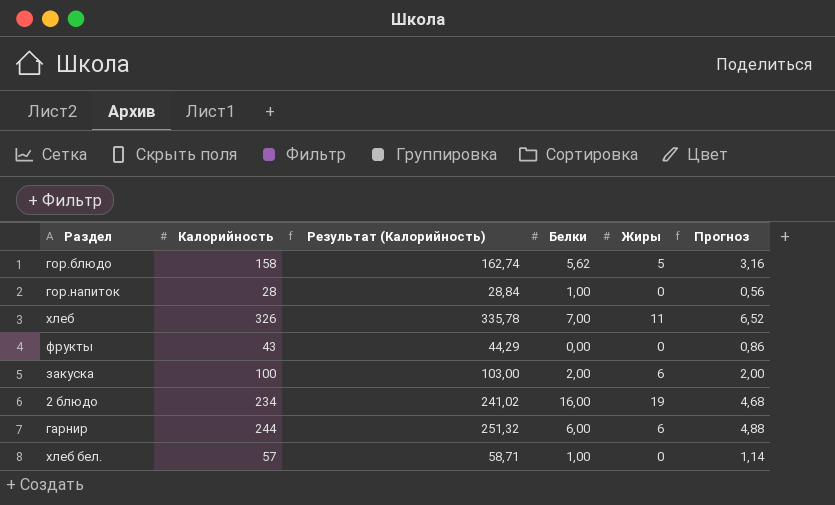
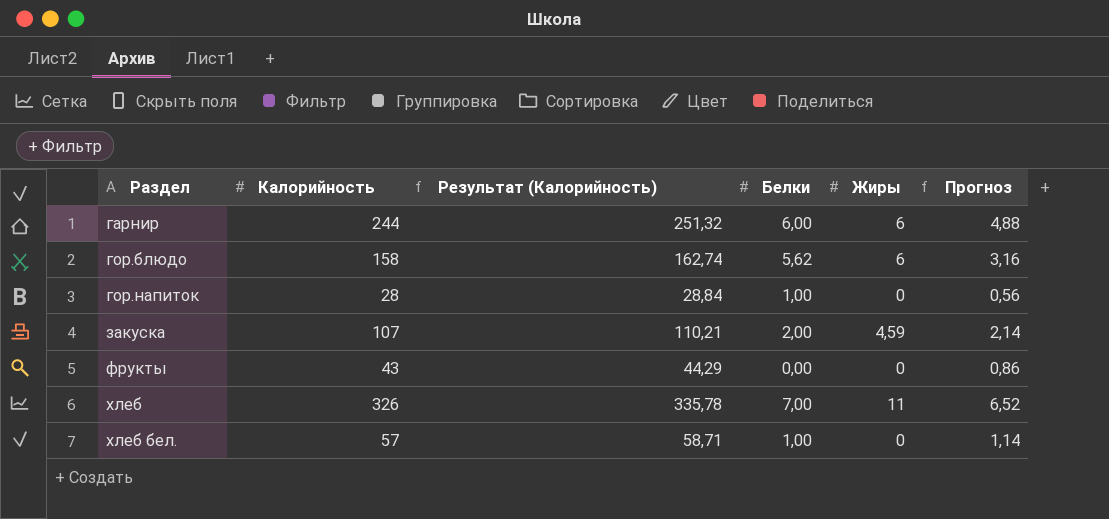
row order: none -> Раздел ascending
row 2 блюдо: 234 | 241,02 | 16,00 | 19 | 4,68 -> none
гор.блюдо | Жиры: 5 -> 6
закуска | Калорийность: 100 -> 107
закуска | Результат (Калорийность): 103,00 -> 110,21
закуска | Жиры: 6 -> 4,59
закуска | Прогноз: 2,00 -> 2,14

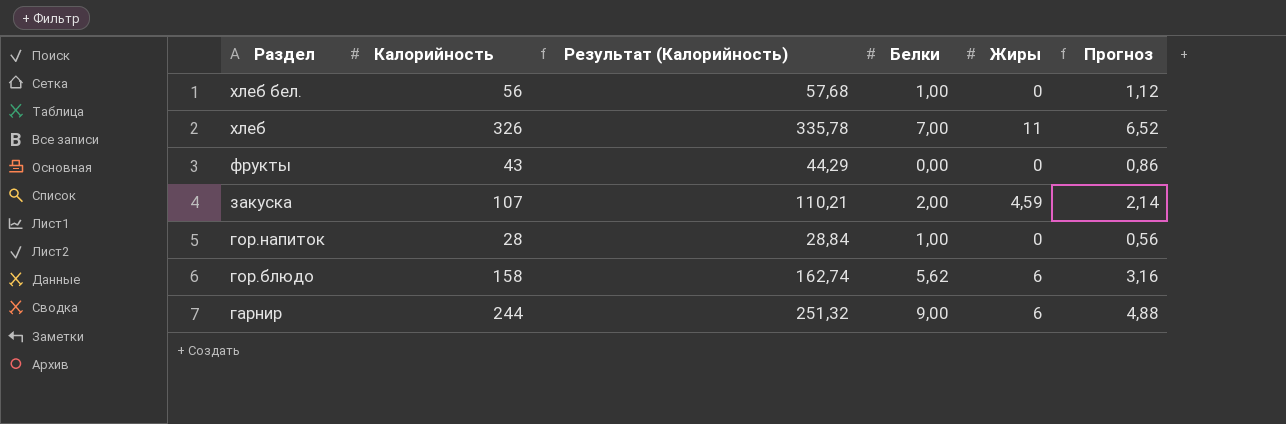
row order: Раздел ascending -> Раздел descending
хлеб бел. | Калорийность: 57 -> 56
хлеб бел. | Результат (Калорийность): 58,71 -> 57,68
хлеб бел. | Прогноз: 1,14 -> 1,12
гарнир | Белки: 6,00 -> 9,00

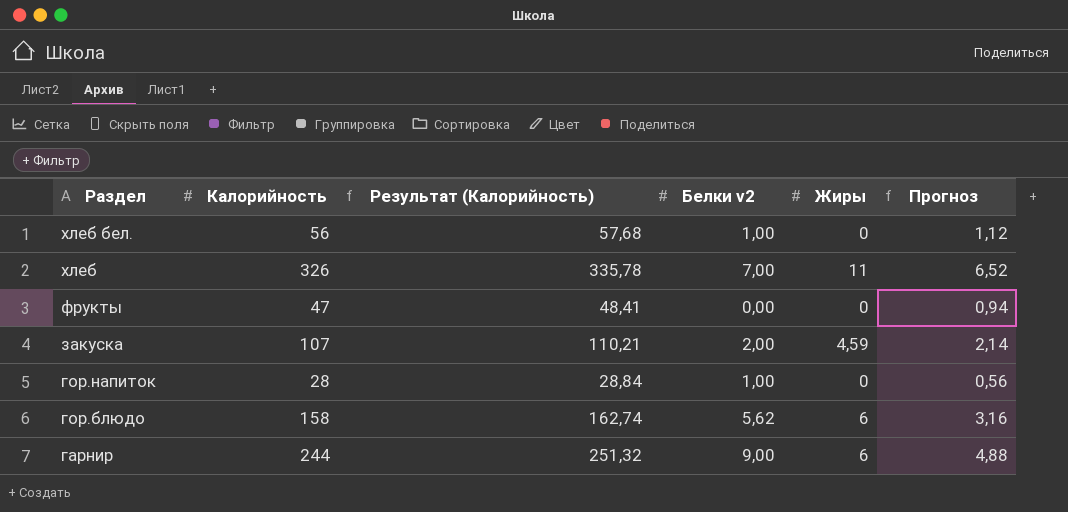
column name: Белки -> Белки v2
фрукты | Калорийность: 43 -> 47
фрукты | Результат (Калорийность): 44,29 -> 48,41
фрукты | Прогноз: 0,86 -> 0,94

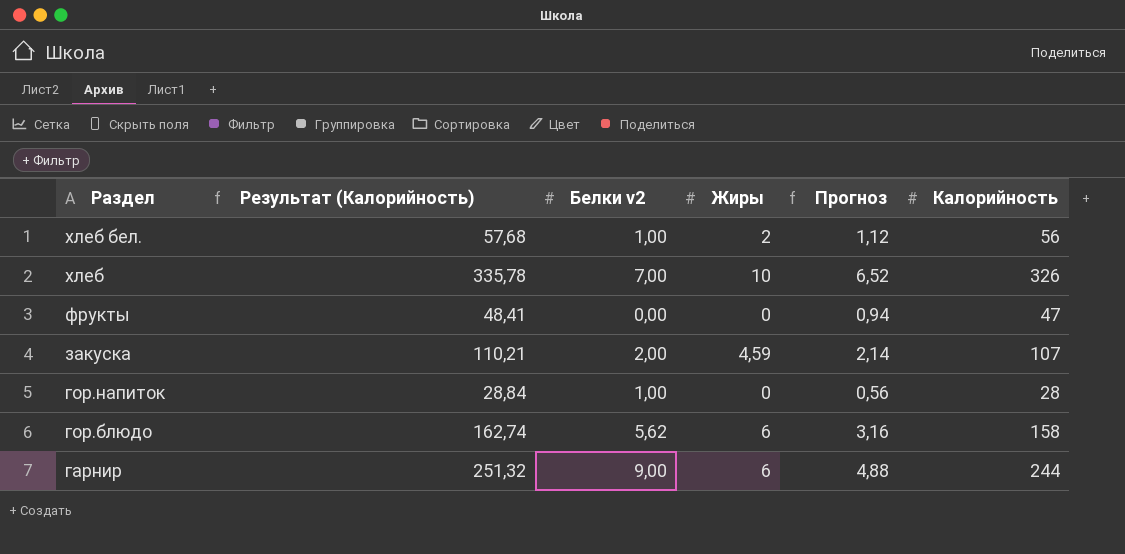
column Калорийность | position: 2 -> 6
хлеб бел. | Жиры: 0 -> 2
хлеб | Жиры: 11 -> 10

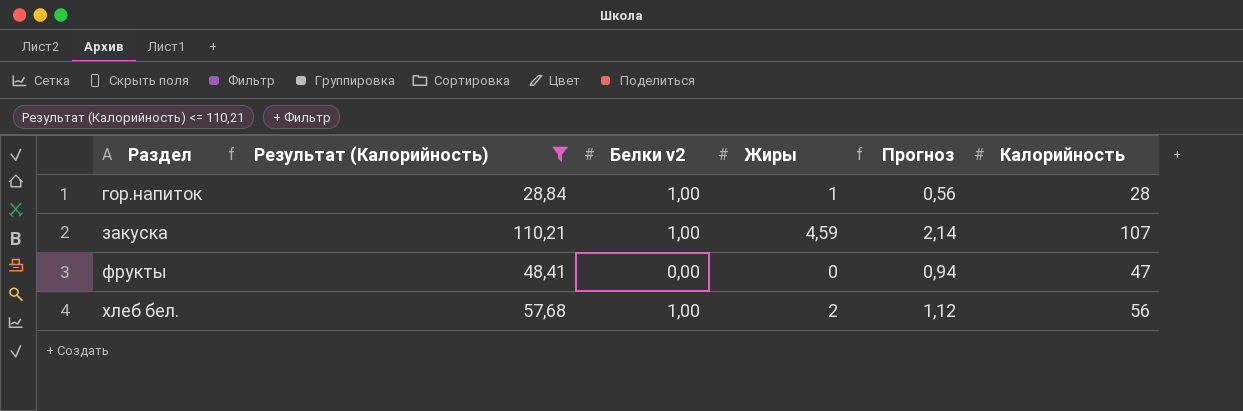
filter: none -> Результат (Калорийность) <= 110,21
row order: Раздел descending -> Раздел ascending
гор.напиток | Жиры: 0 -> 1
закуска | Белки v2: 2,00 -> 1,00

